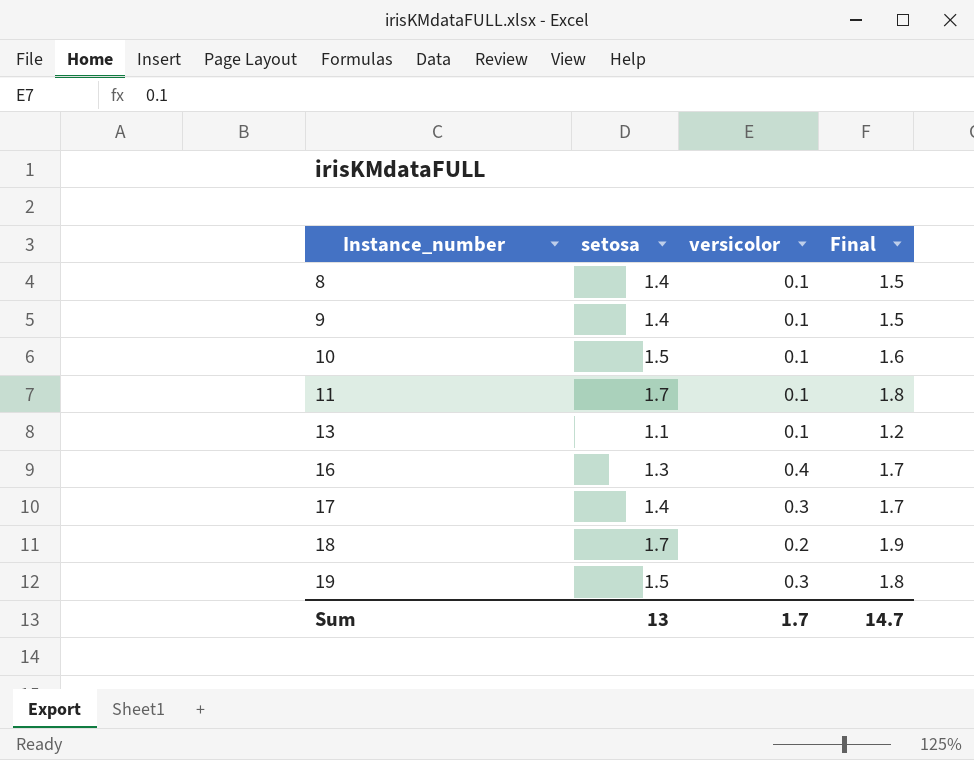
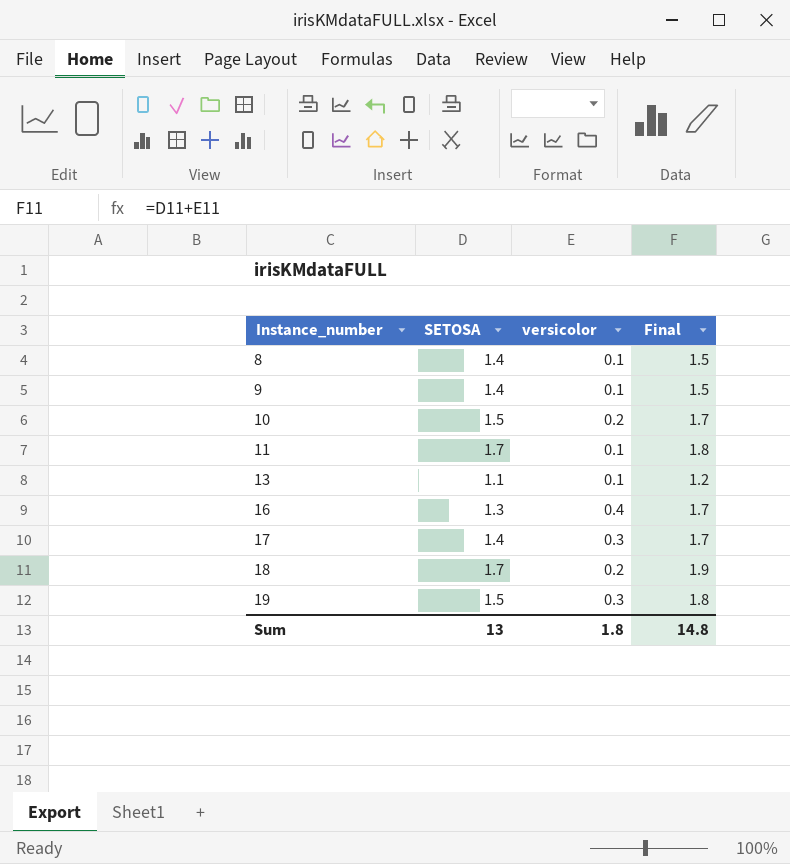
column name: setosa -> SETOSA
10 | versicolor: 0.1 -> 0.2
10 | Final: 1.6 -> 1.7
Sum | versicolor: 1.7 -> 1.8
Sum | Final: 14.7 -> 14.8

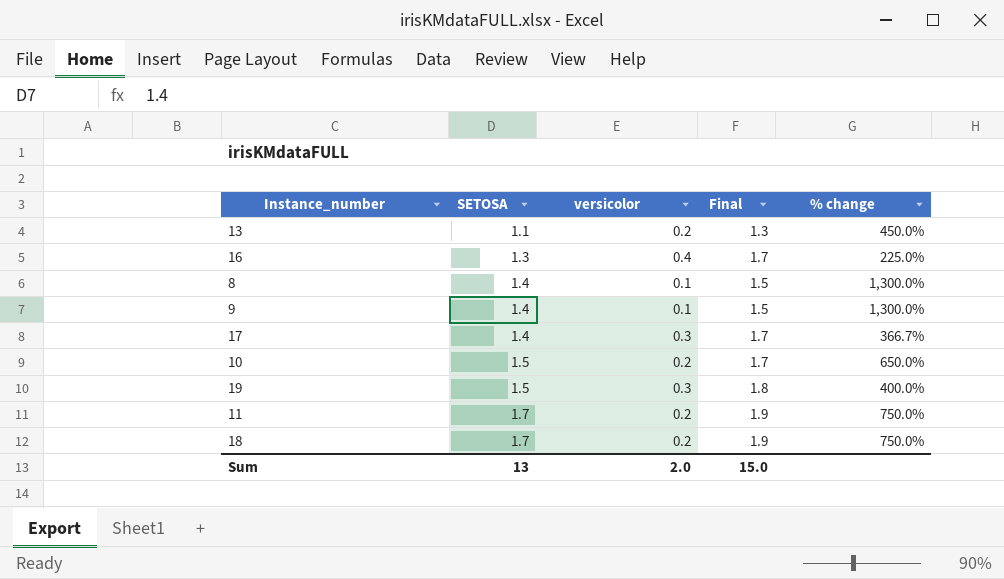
row order: Instance_number ascending -> SETOSA ascending
column % change | formula: none -> ([SETOSA] - [versicolor]) / [versicolor]
13 | versicolor: 0.1 -> 0.2
13 | Final: 1.2 -> 1.3
11 | versicolor: 0.1 -> 0.2
11 | Final: 1.8 -> 1.9
Sum | versicolor: 1.8 -> 2.0
Sum | Final: 14.8 -> 15.0

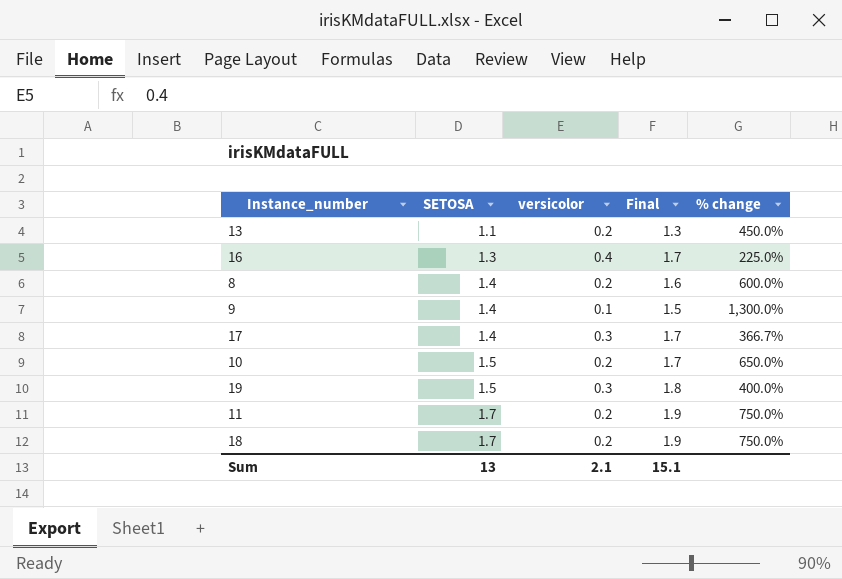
8 | versicolor: 0.1 -> 0.2
8 | Final: 1.5 -> 1.6
8 | % change: 1,300.0% -> 600.0%
Sum | versicolor: 2.0 -> 2.1
Sum | Final: 15.0 -> 15.1

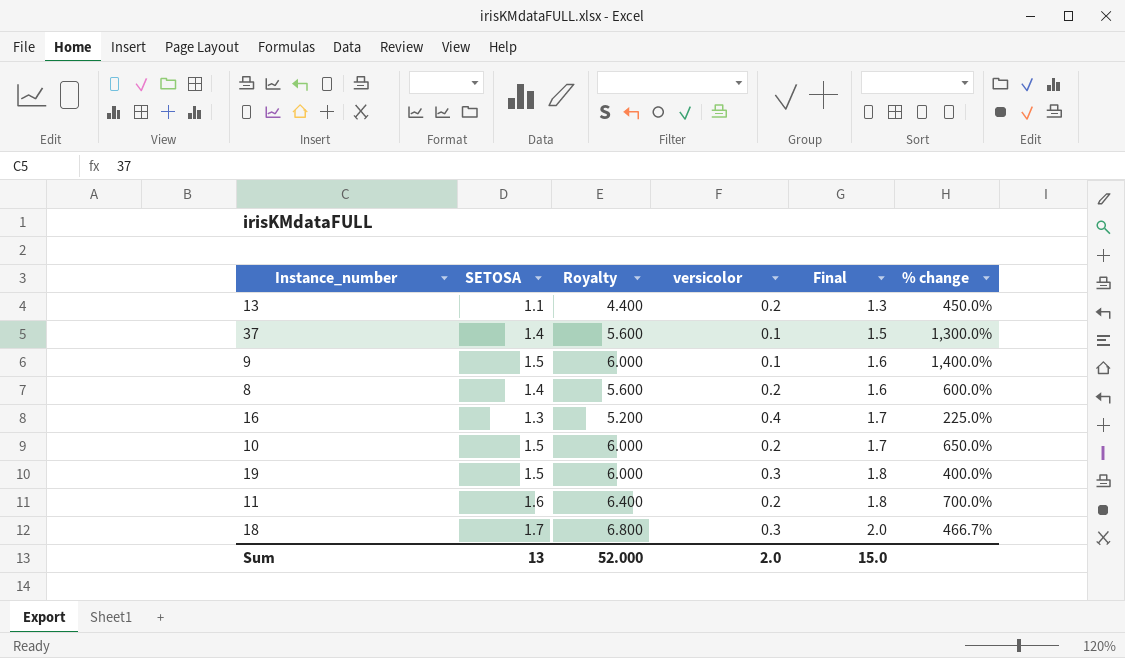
row order: SETOSA ascending -> Final ascending
column Royalty | formula: none -> [SETOSA] * 4
row 17: 1.4 | 0.3 | 1.7 | 366.7% -> none
row 37: none -> 1.4 | 5.600 | 0.1 | 1.5 | 1,300.0%
9 | SETOSA: 1.4 -> 1.5
9 | Final: 1.5 -> 1.6
9 | % change: 1,300.0% -> 1,400.0%
11 | SETOSA: 1.7 -> 1.6
11 | Final: 1.9 -> 1.8
11 | % change: 750.0% -> 700.0%
18 | versicolor: 0.2 -> 0.3
18 | Final: 1.9 -> 2.0
18 | % change: 750.0% -> 466.7%
Sum | versicolor: 2.1 -> 2.0
Sum | Final: 15.1 -> 15.0

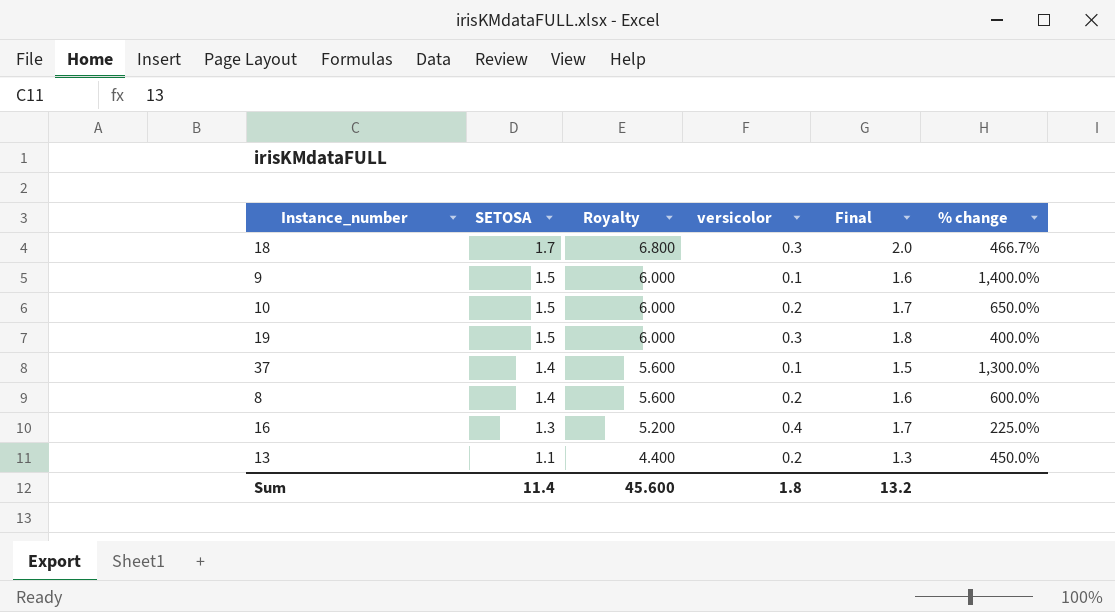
row order: Final ascending -> SETOSA descending
row 11: 1.6 | 6.400 | 0.2 | 1.8 | 700.0% -> none
Sum | SETOSA: 13 -> 11.4
Sum | Royalty: 52.000 -> 45.600
Sum | versicolor: 2.0 -> 1.8
Sum | Final: 15.0 -> 13.2

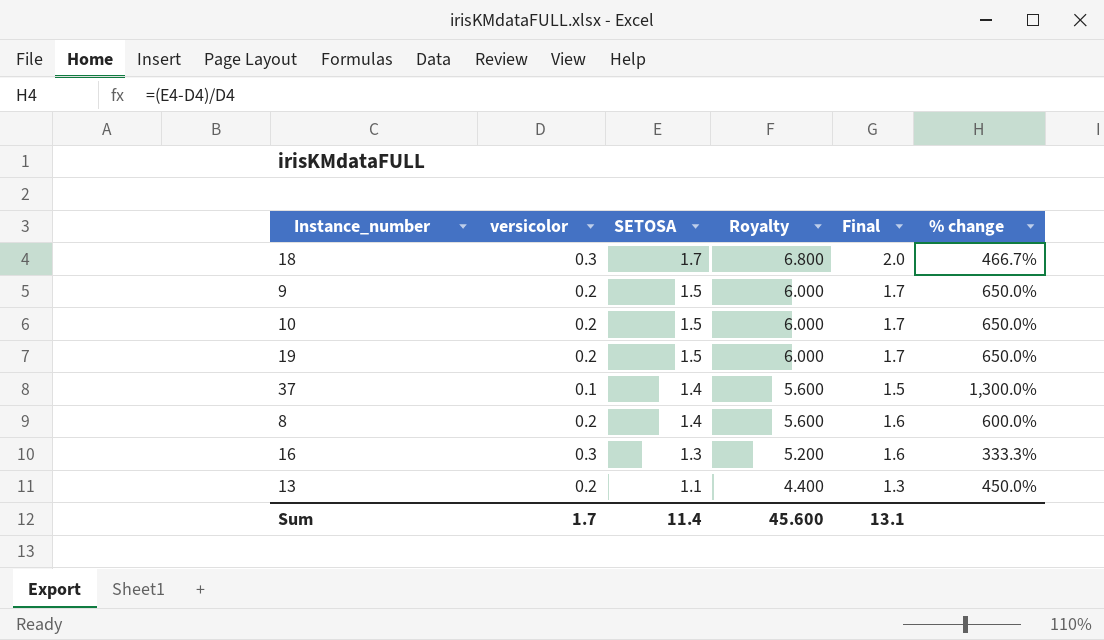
column versicolor | position: 4 -> 2
9 | versicolor: 0.1 -> 0.2
9 | Final: 1.6 -> 1.7
9 | % change: 1,400.0% -> 650.0%
19 | versicolor: 0.3 -> 0.2
19 | Final: 1.8 -> 1.7
19 | % change: 400.0% -> 650.0%
16 | versicolor: 0.4 -> 0.3
16 | Final: 1.7 -> 1.6
16 | % change: 225.0% -> 333.3%
Sum | versicolor: 1.8 -> 1.7
Sum | Final: 13.2 -> 13.1

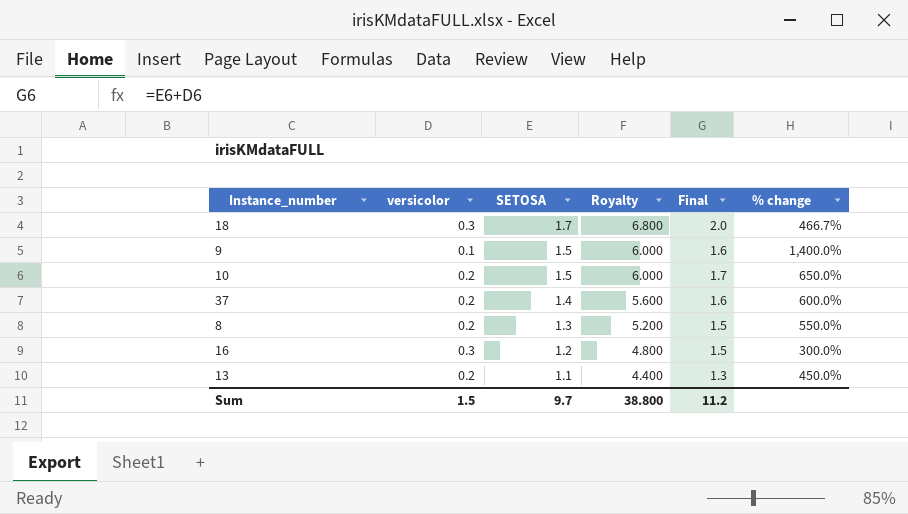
row 19: 0.2 | 1.5 | 6.000 | 1.7 | 650.0% -> none
9 | versicolor: 0.2 -> 0.1
9 | Final: 1.7 -> 1.6
9 | % change: 650.0% -> 1,400.0%
37 | versicolor: 0.1 -> 0.2
37 | Final: 1.5 -> 1.6
37 | % change: 1,300.0% -> 600.0%
8 | SETOSA: 1.4 -> 1.3
8 | Royalty: 5.600 -> 5.200
8 | Final: 1.6 -> 1.5
8 | % change: 600.0% -> 550.0%
16 | SETOSA: 1.3 -> 1.2
16 | Royalty: 5.200 -> 4.800
16 | Final: 1.6 -> 1.5
16 | % change: 333.3% -> 300.0%
Sum | versicolor: 1.7 -> 1.5
Sum | SETOSA: 11.4 -> 9.7
Sum | Royalty: 45.600 -> 38.800
Sum | Final: 13.1 -> 11.2

